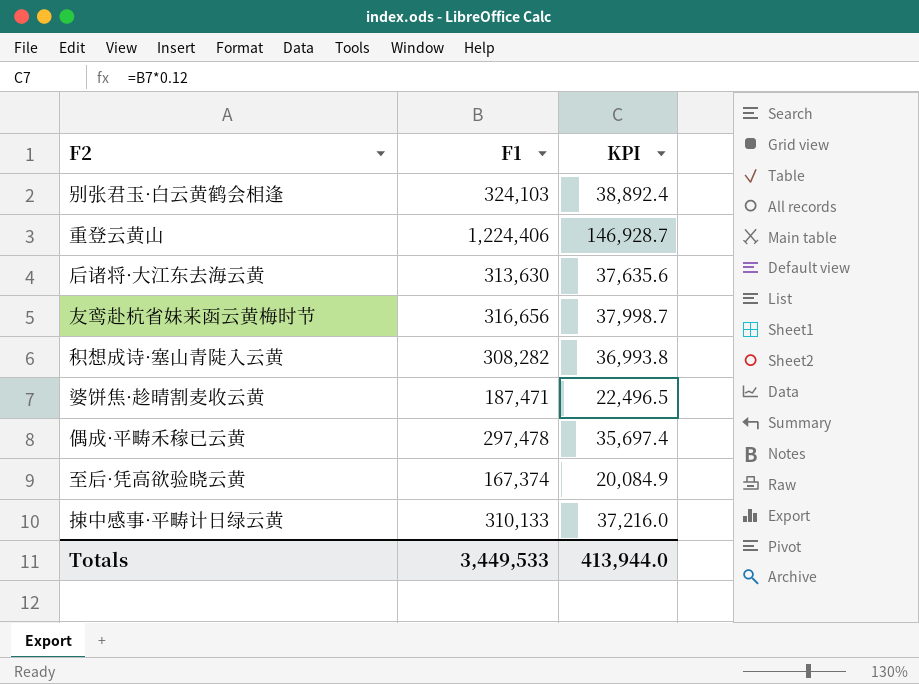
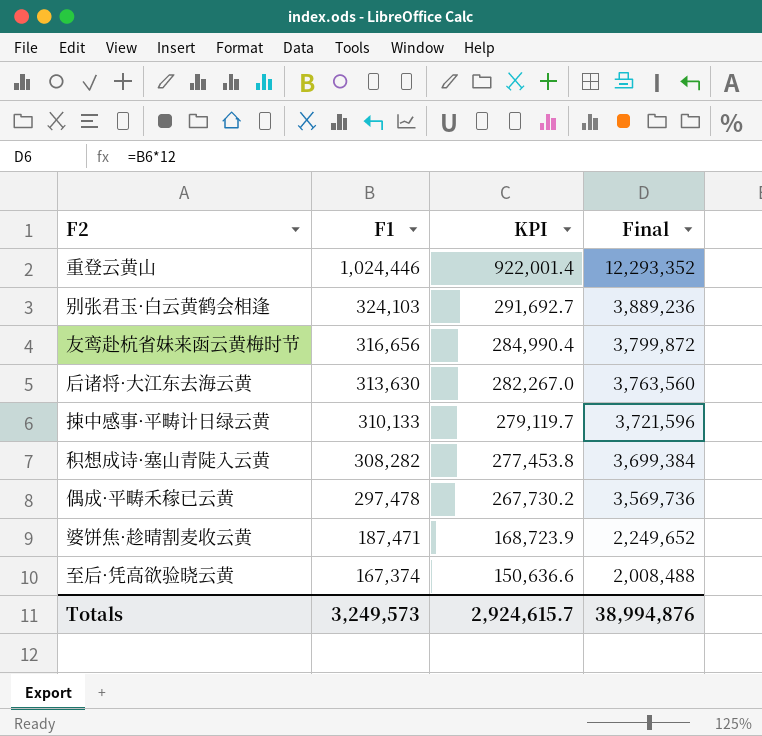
row order: none -> F1 descending
column KPI | formula: [F1] * 0.12 -> [F1] * 0.9
column Final | formula: none -> [F1] * 12
重登云黄山 | F1: 1,224,406 -> 1,024,446
Totals | F1: 3,449,533 -> 3,249,573
Totals | KPI: 413,944.0 -> 2,924,615.7

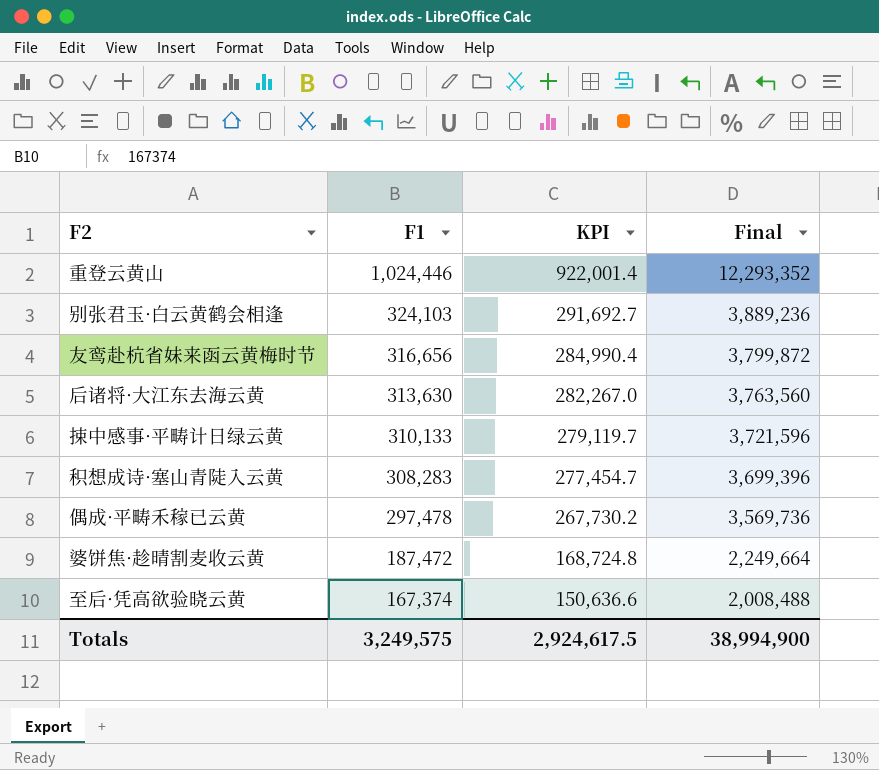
积想成诗·塞山青陡入云黄 | F1: 308,282 -> 308,283
积想成诗·塞山青陡入云黄 | KPI: 277,453.8 -> 277,454.7
积想成诗·塞山青陡入云黄 | Final: 3,699,384 -> 3,699,396
婆饼焦·趁晴割麦收云黄 | F1: 187,471 -> 187,472
婆饼焦·趁晴割麦收云黄 | KPI: 168,723.9 -> 168,724.8
婆饼焦·趁晴割麦收云黄 | Final: 2,249,652 -> 2,249,664
Totals | F1: 3,249,573 -> 3,249,575
Totals | KPI: 2,924,615.7 -> 2,924,617.5
Totals | Final: 38,994,876 -> 38,994,900

